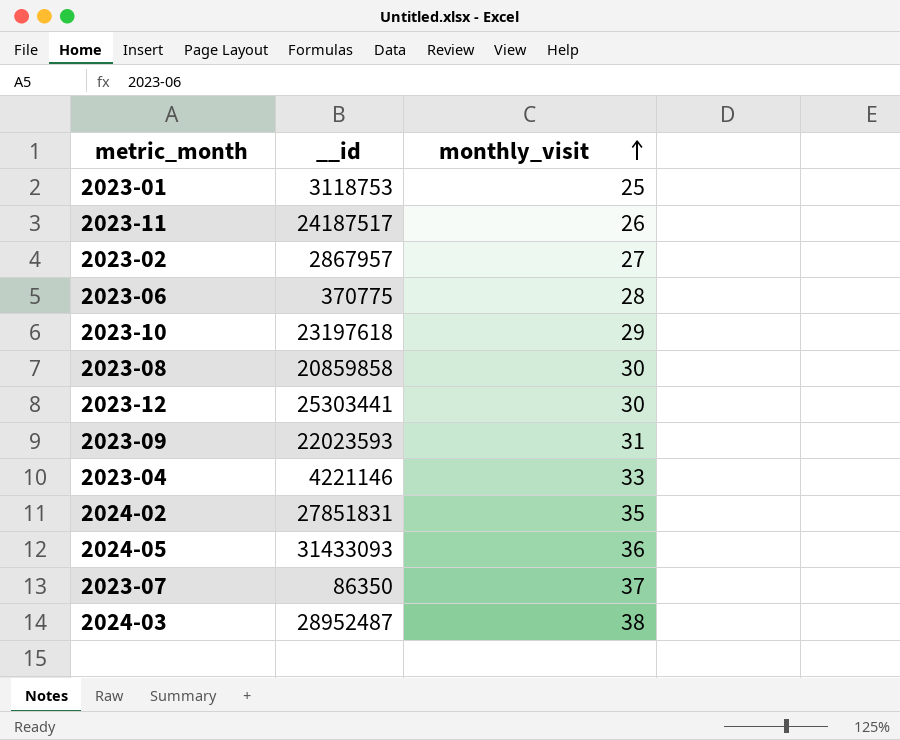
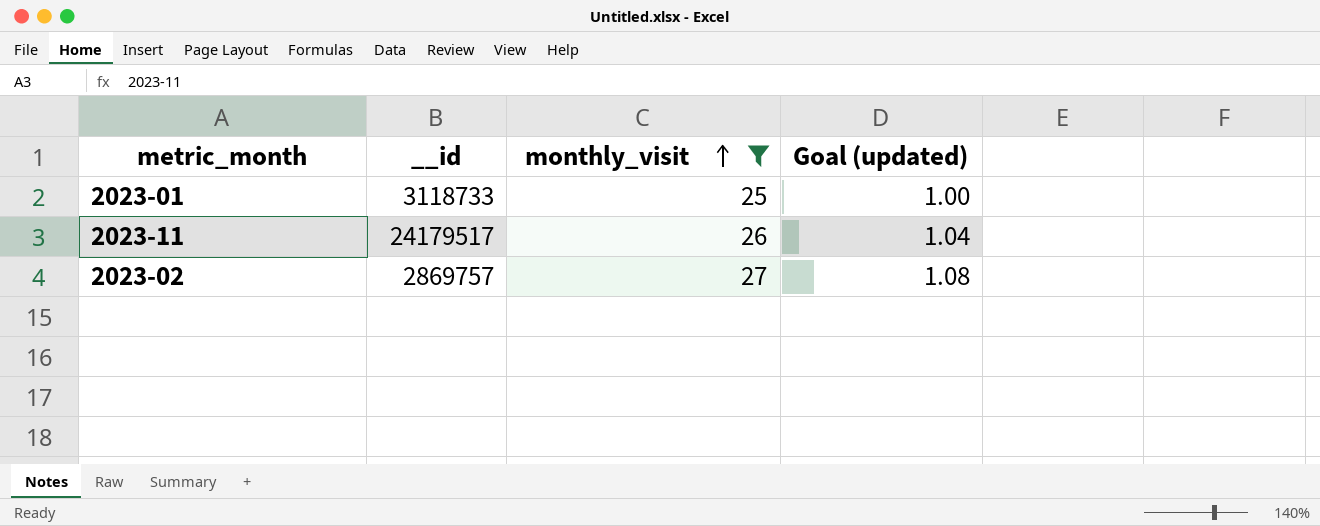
filter: none -> monthly_visit <= 27
column Goal (updated) | formula: none -> [monthly_visit] * 0.04
2023-01 | __id: 3118753 -> 3118733
2023-11 | __id: 24187517 -> 24179517
2023-02 | __id: 2867957 -> 2869757

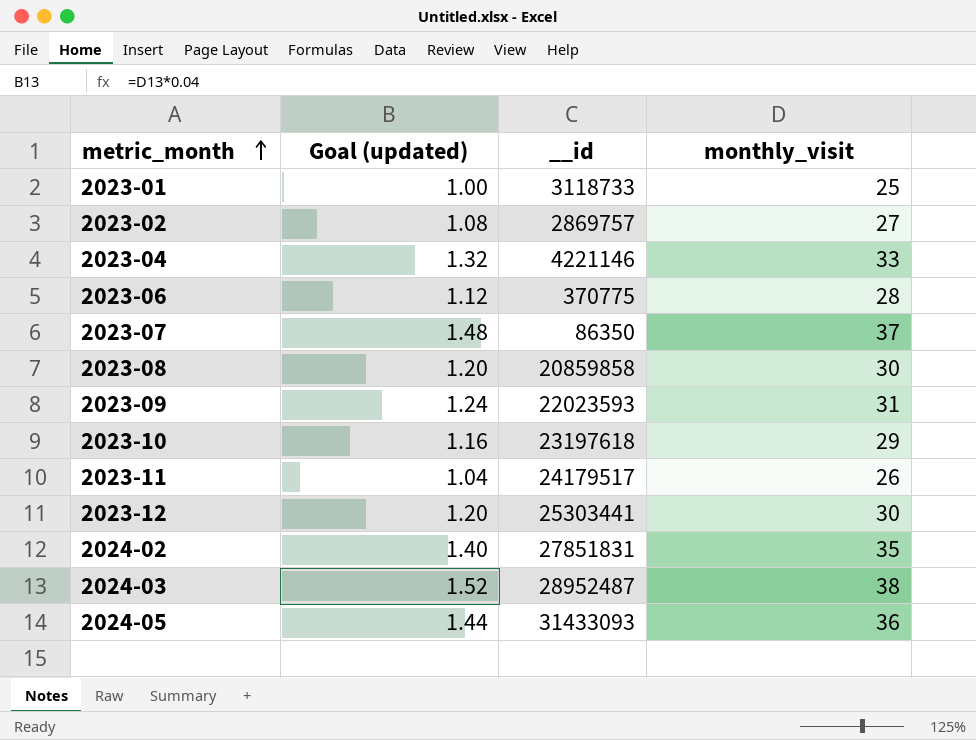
filter: monthly_visit <= 27 -> none
row order: monthly_visit ascending -> metric_month ascending
column Goal (updated) | position: 4 -> 2

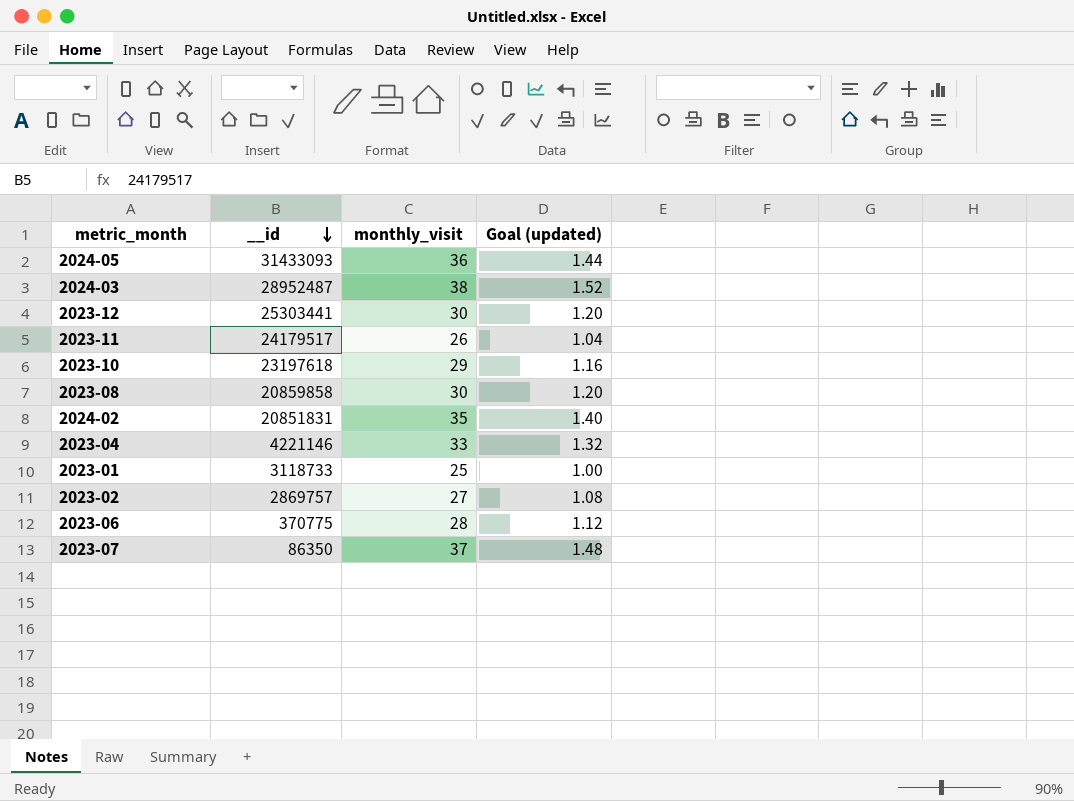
row order: metric_month ascending -> __id descending
column Goal (updated) | position: 2 -> 4
row 2023-09: 1.24 | 22023593 | 31 -> none
2024-02 | __id: 27851831 -> 20851831

